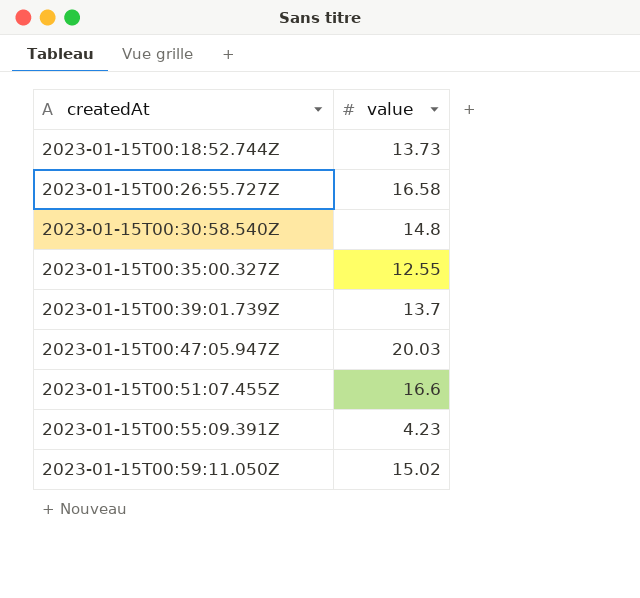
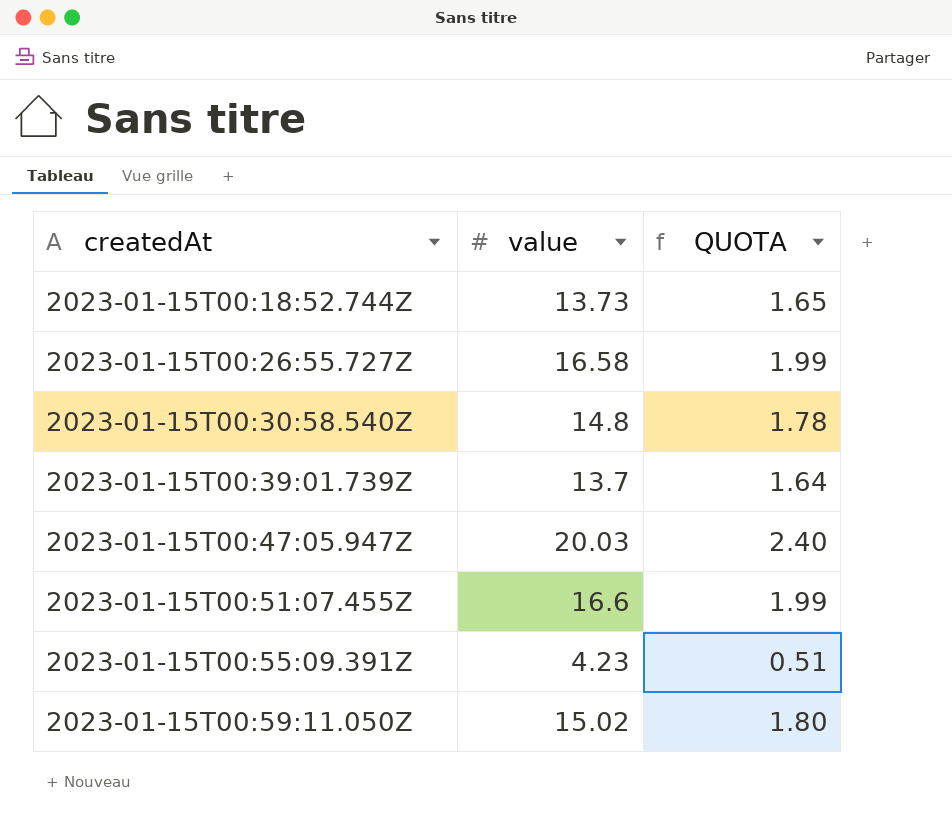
column QUOTA | formula: none -> [value] * 0.12
row 2023-01-15T00:35:00.327Z: 12.55 -> none

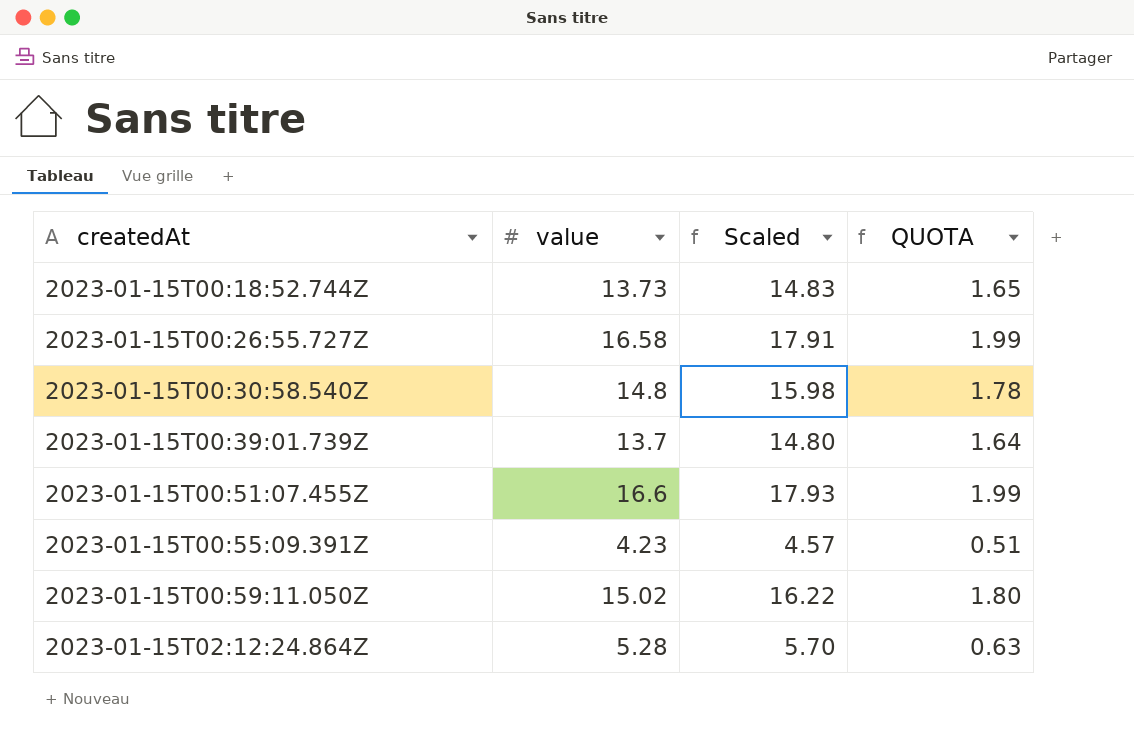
column Scaled | formula: none -> [value] * 1.08
row 2023-01-15T00:47:05.947Z: 20.03 | 2.40 -> none
row 2023-01-15T02:12:24.864Z: none -> 5.28 | 5.70 | 0.63

